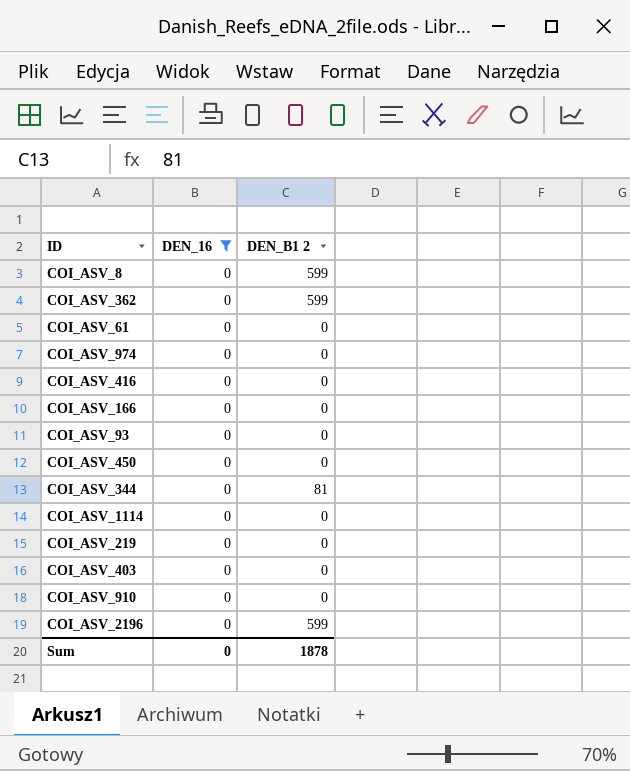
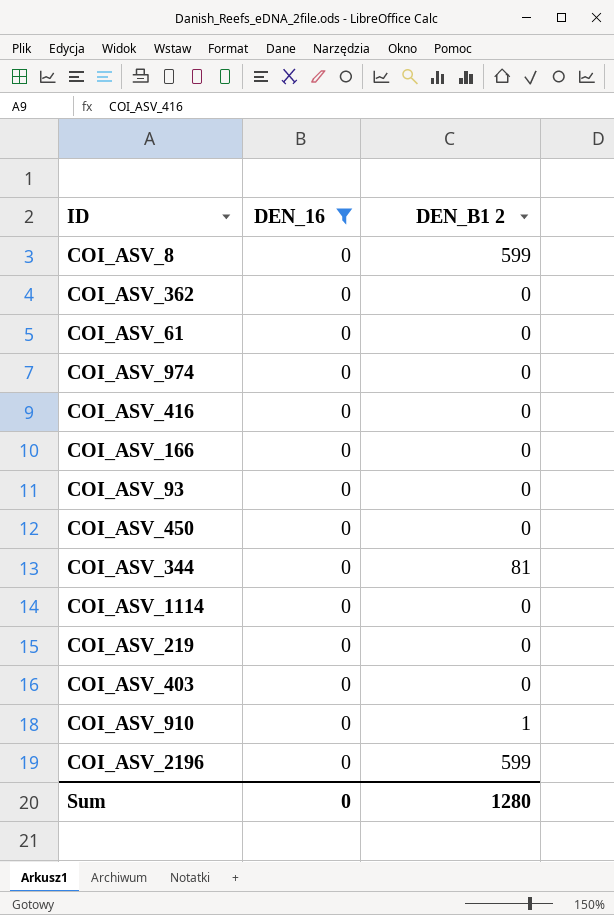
COI_ASV_362 | DEN_B1 2: 599 -> 0
COI_ASV_910 | DEN_B1 2: 0 -> 1
Sum | DEN_B1 2: 1878 -> 1280

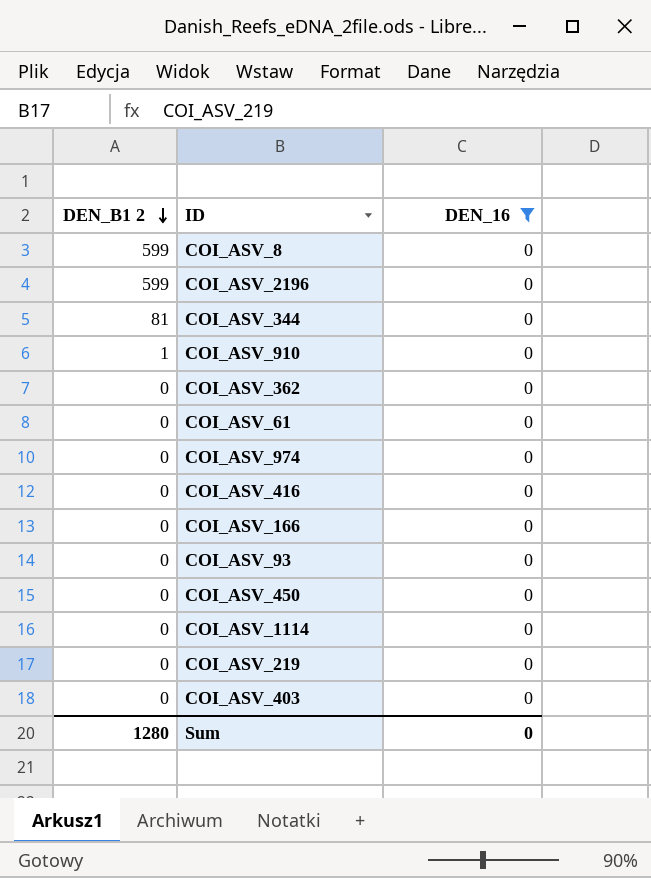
row order: none -> DEN_B1 2 descending
column DEN_B1 2 | position: 3 -> 1

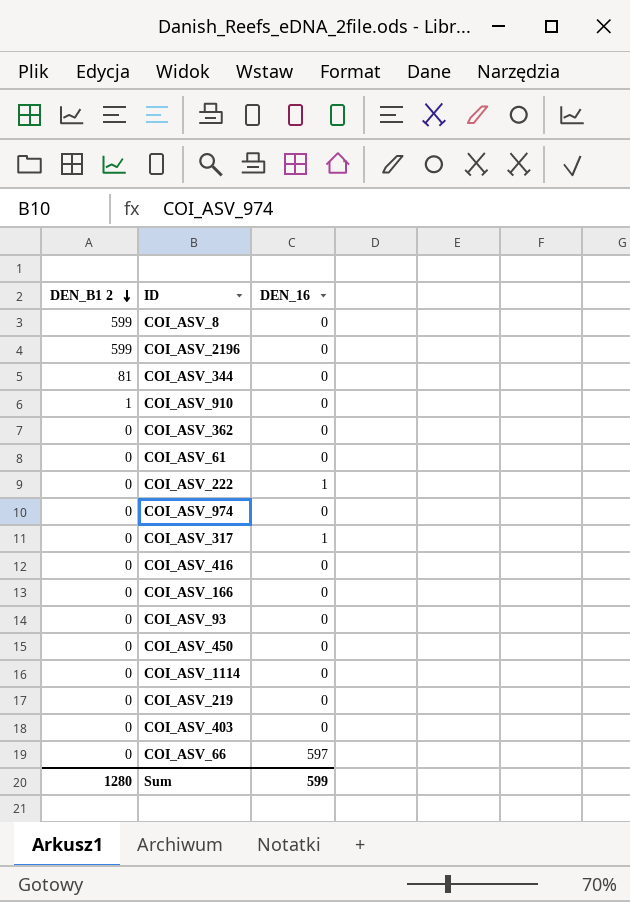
filter: DEN_16 = 0 -> none
Sum | DEN_16: 0 -> 599

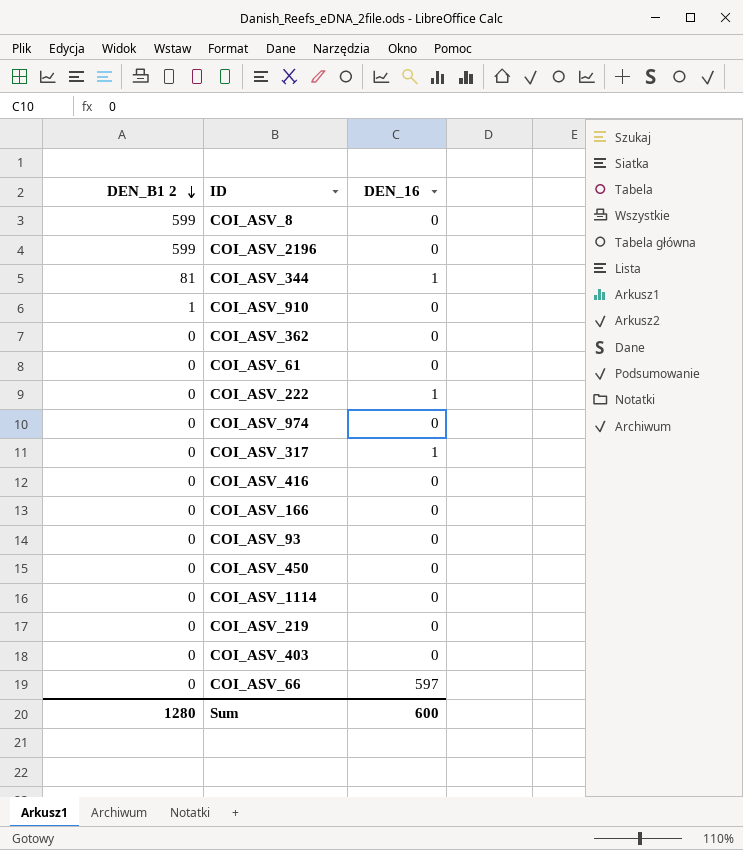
COI_ASV_344 | DEN_16: 0 -> 1
Sum | DEN_16: 599 -> 600

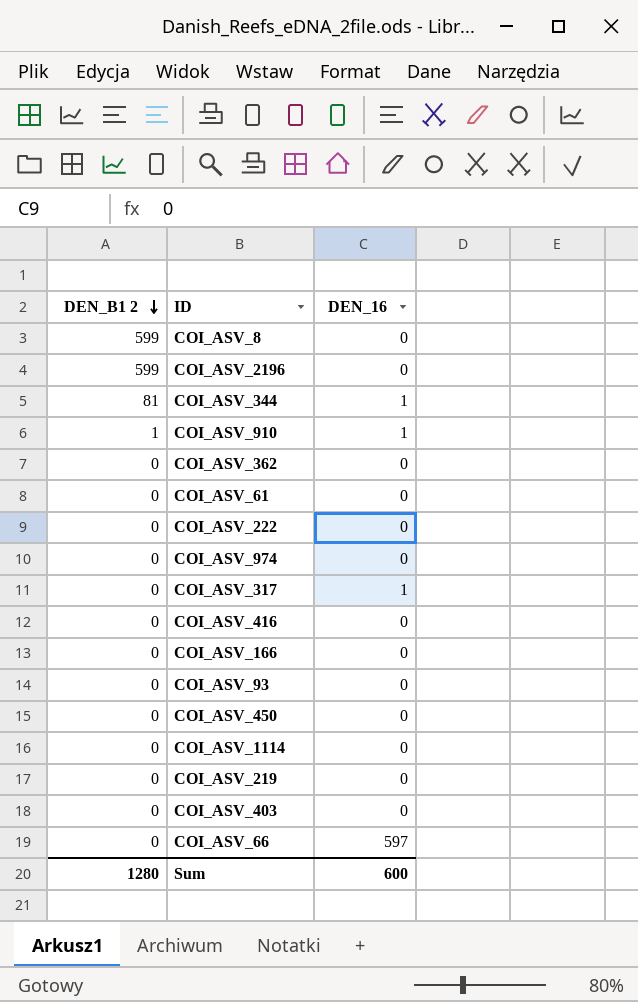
COI_ASV_910 | DEN_16: 0 -> 1
COI_ASV_222 | DEN_16: 1 -> 0

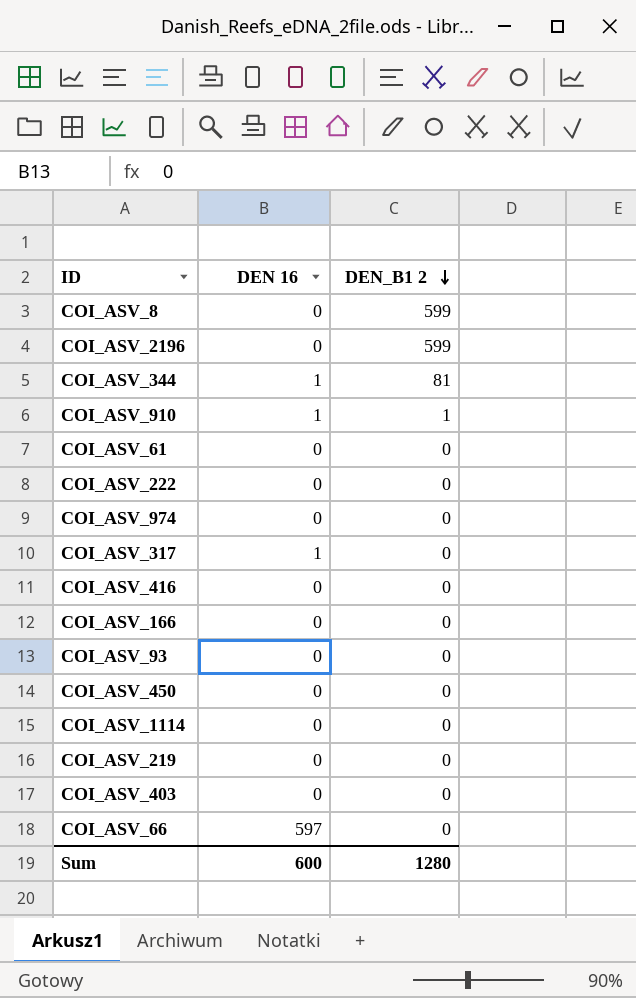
column name: DEN_16 -> DEN 16
column DEN_B1 2 | position: 1 -> 3
row COI_ASV_362: 0 | 0 -> none

